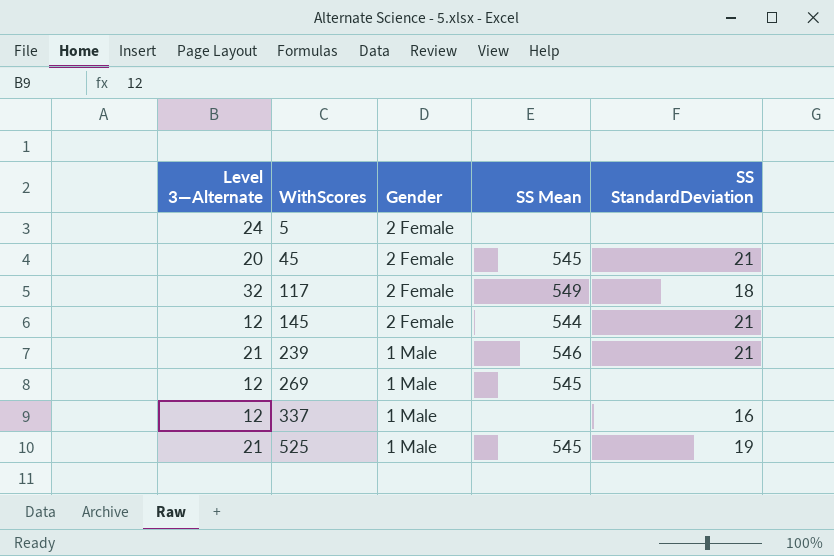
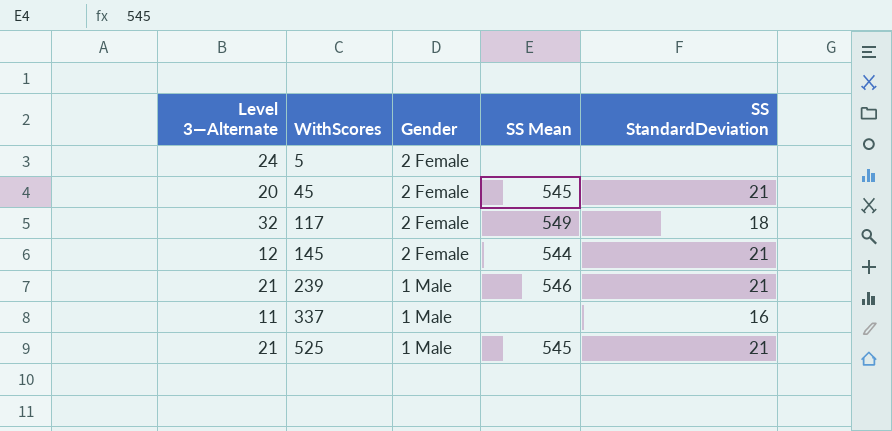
row 269: 12 | 1 Male | 545 | none -> none
337 | Level 3—Alternate: 12 -> 11
525 | SS StandardDeviation: 19 -> 21

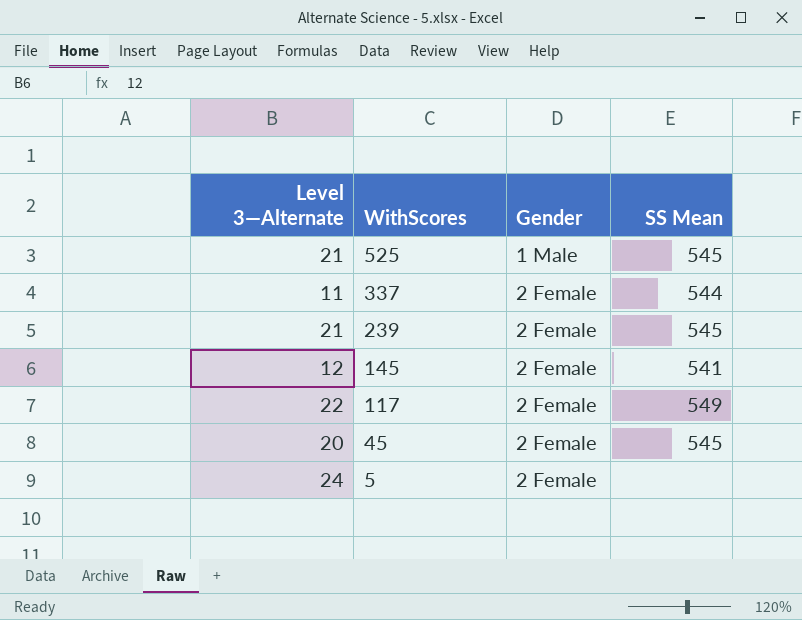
row order: WithScores ascending -> WithScores descending
column SS StandardDeviation | position: 5 -> none
337 | Gender: 1 Male -> 2 Female
337 | SS Mean: none -> 544
239 | Gender: 1 Male -> 2 Female
239 | SS Mean: 546 -> 545
145 | SS Mean: 544 -> 541
117 | Level 3—Alternate: 32 -> 22

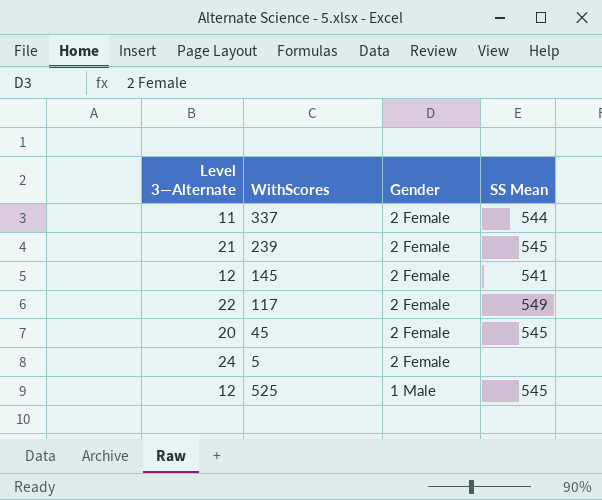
row order: WithScores descending -> Gender descending
525 | Level 3—Alternate: 21 -> 12

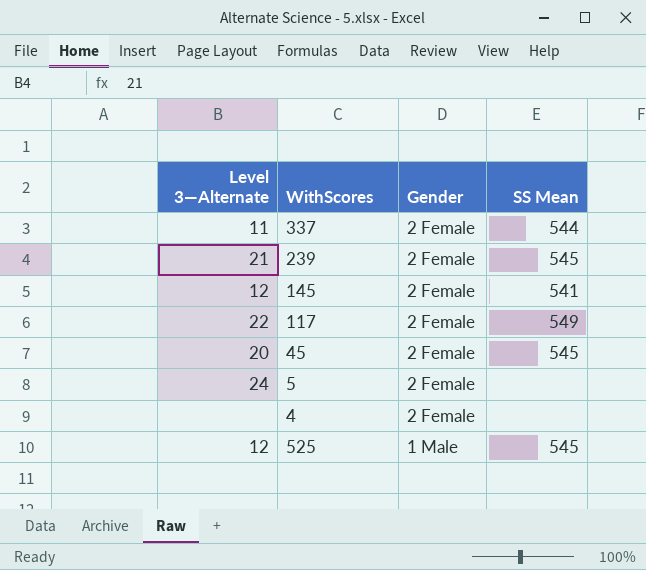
row 4: none -> none | 2 Female | none

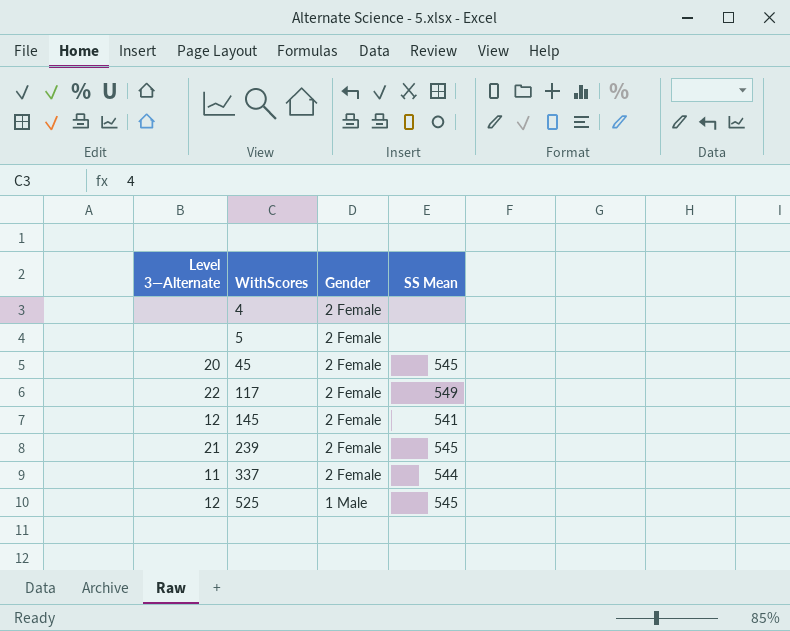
row order: Gender descending -> WithScores ascending
5 | Level 3—Alternate: 24 -> none

